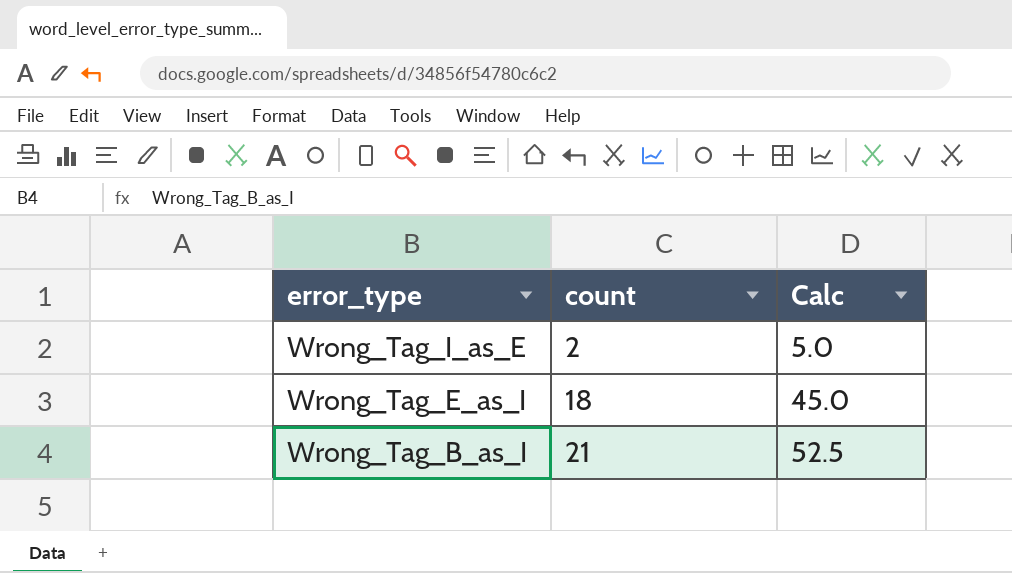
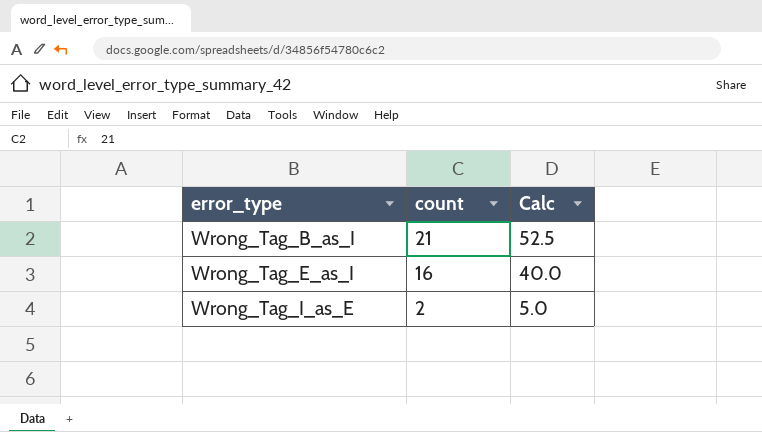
row order: error_type descending -> error_type ascending
Wrong_Tag_E_as_I | count: 18 -> 16
Wrong_Tag_E_as_I | Calc: 45.0 -> 40.0

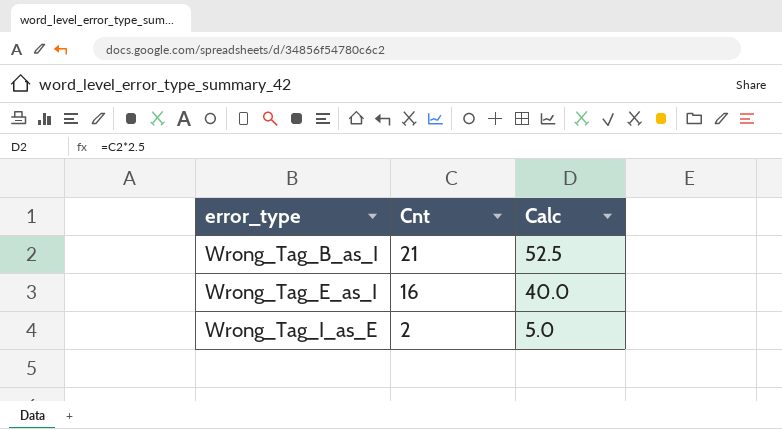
column name: count -> Cnt

